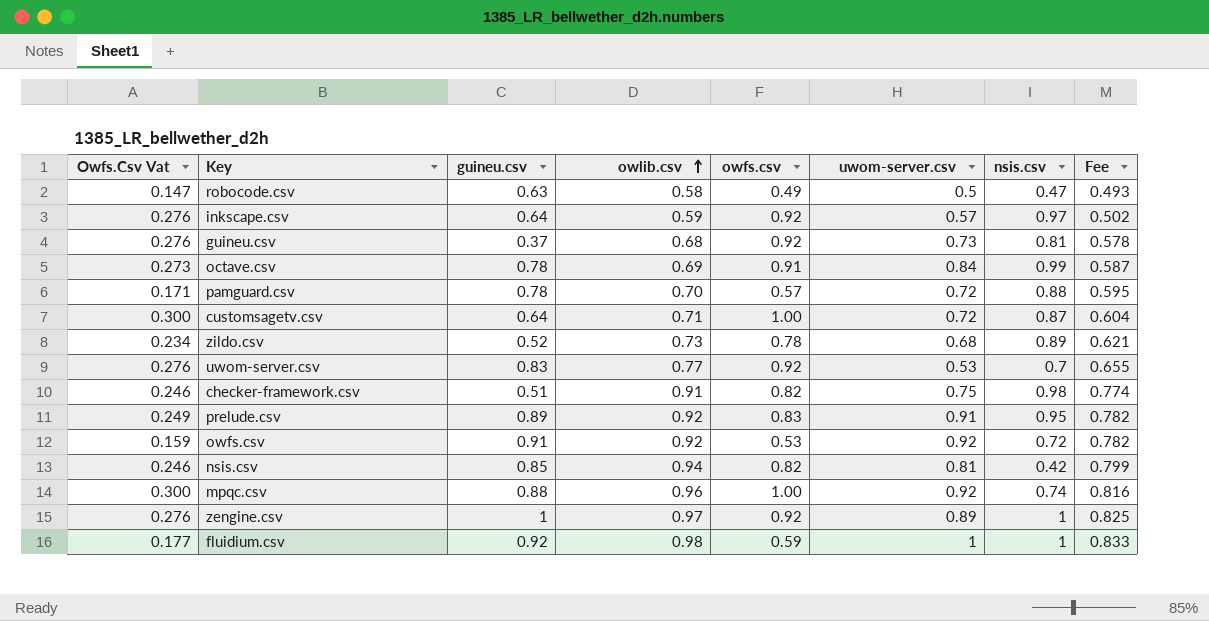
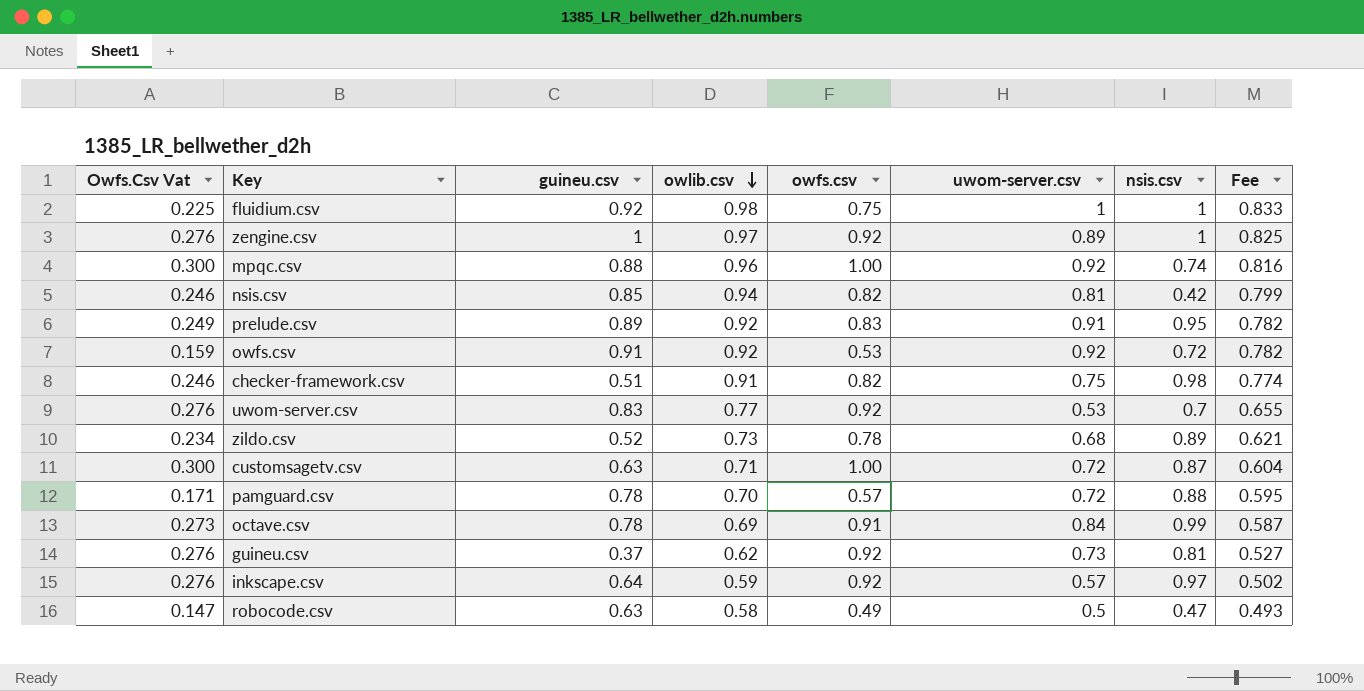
row order: owlib.csv ascending -> owlib.csv descending
fluidium.csv | Owfs.Csv Vat: 0.177 -> 0.225
fluidium.csv | owfs.csv: 0.59 -> 0.75
customsagetv.csv | guineu.csv: 0.64 -> 0.63
guineu.csv | owlib.csv: 0.68 -> 0.62
guineu.csv | Fee: 0.578 -> 0.527

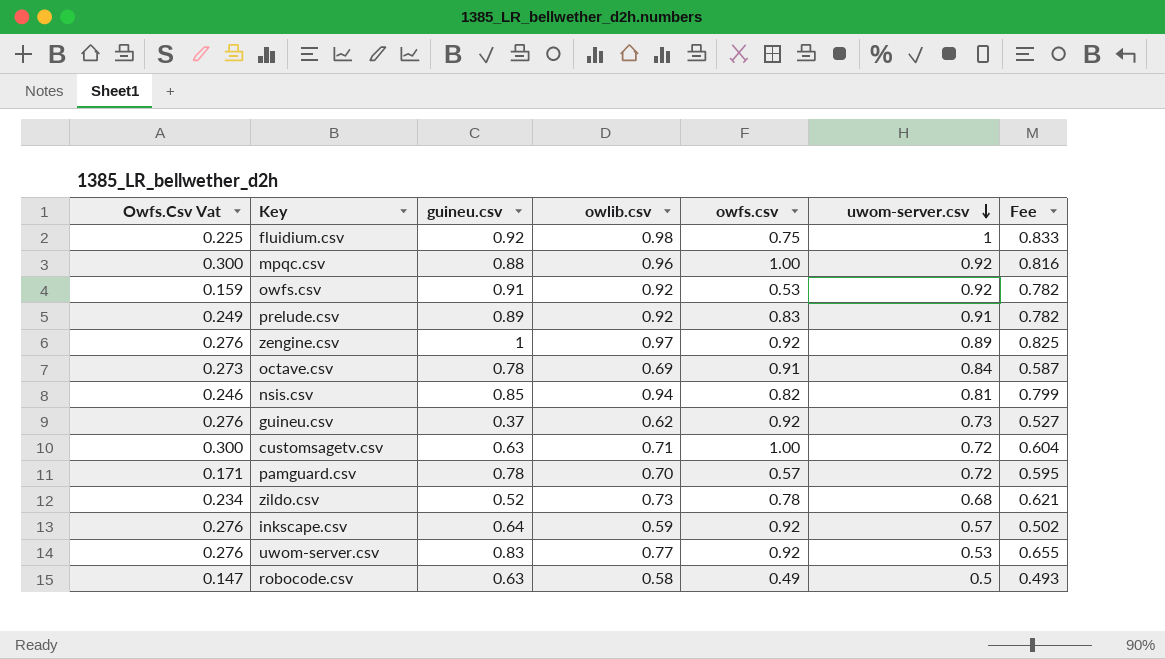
row order: owlib.csv descending -> uwom-server.csv descending
column nsis.csv | position: 7 -> none
row checker-framework.csv: 0.246 | 0.51 | 0.91 | 0.82 | 0.75 | 0.98 | 0.774 -> none

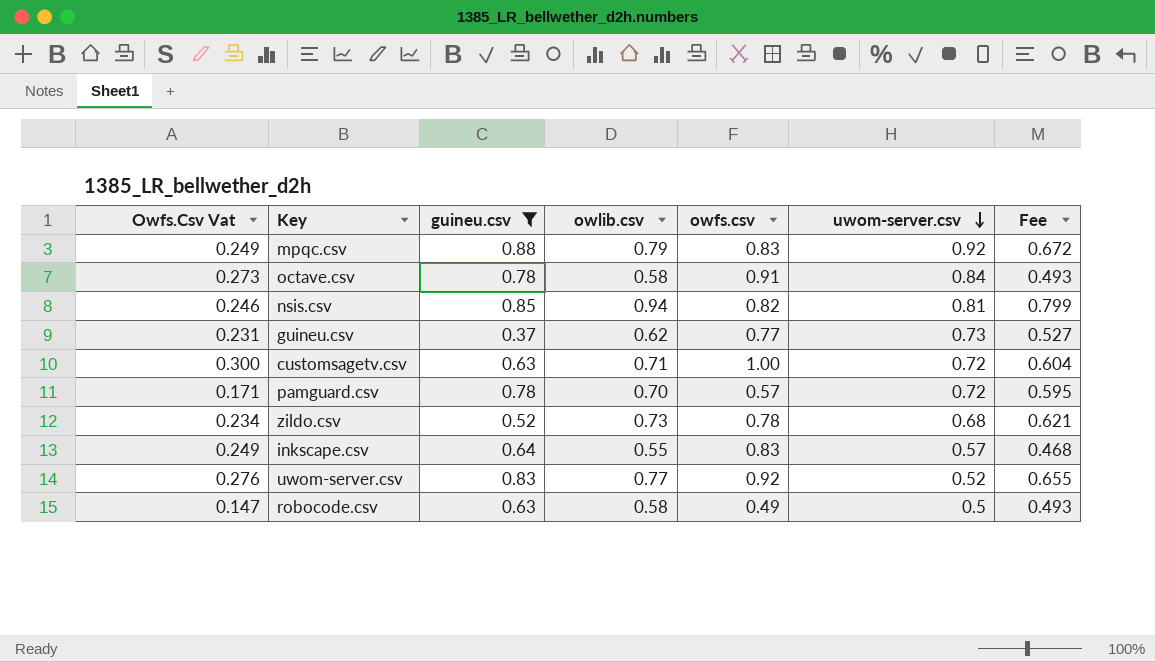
filter: none -> guineu.csv <= 0.88
mpqc.csv | Owfs.Csv Vat: 0.300 -> 0.249
mpqc.csv | owlib.csv: 0.96 -> 0.79
mpqc.csv | owfs.csv: 1.00 -> 0.83
mpqc.csv | Fee: 0.816 -> 0.672
octave.csv | owlib.csv: 0.69 -> 0.58
octave.csv | Fee: 0.587 -> 0.493
guineu.csv | Owfs.Csv Vat: 0.276 -> 0.231
guineu.csv | owfs.csv: 0.92 -> 0.77
inkscape.csv | Owfs.Csv Vat: 0.276 -> 0.249
inkscape.csv | owlib.csv: 0.59 -> 0.55
inkscape.csv | owfs.csv: 0.92 -> 0.83
inkscape.csv | Fee: 0.502 -> 0.468
uwom-server.csv | uwom-server.csv: 0.53 -> 0.52

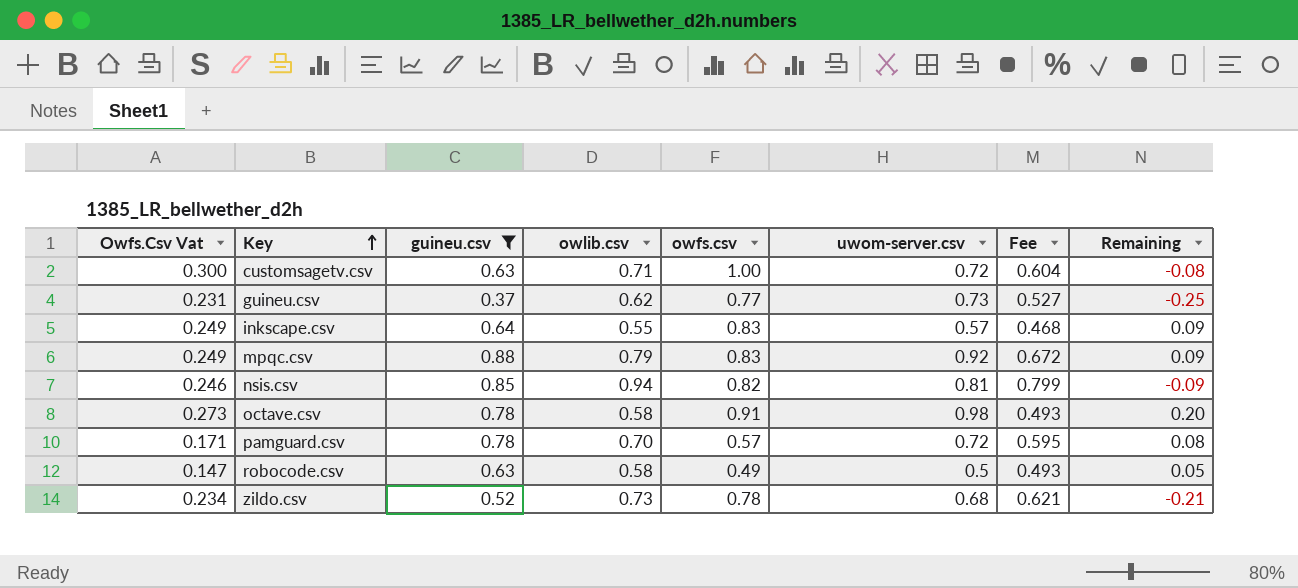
row order: uwom-server.csv descending -> Key ascending
column Remaining | formula: none -> [guineu.csv] - [owlib.csv]
row uwom-server.csv: 0.276 | 0.83 | 0.77 | 0.92 | 0.52 | 0.655 -> none
octave.csv | uwom-server.csv: 0.84 -> 0.98

